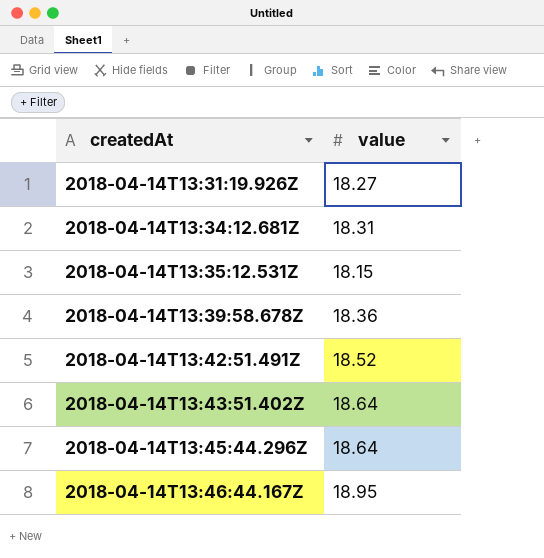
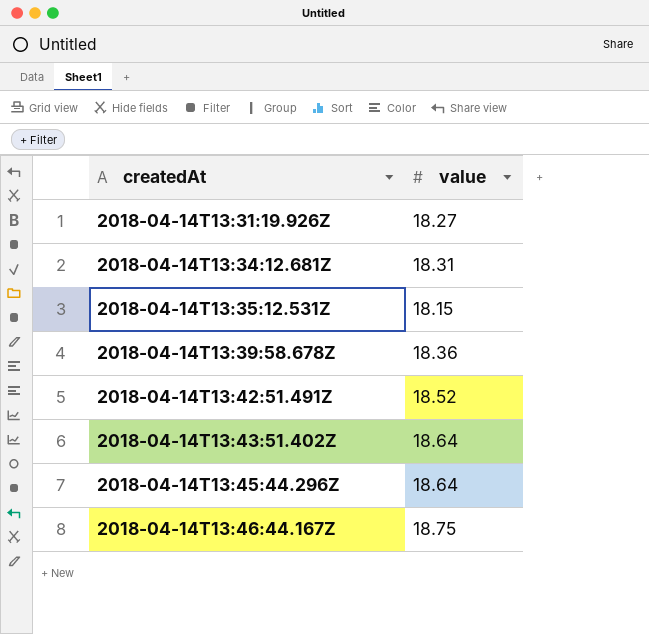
2018-04-14T13:46:44.167Z | value: 18.95 -> 18.75

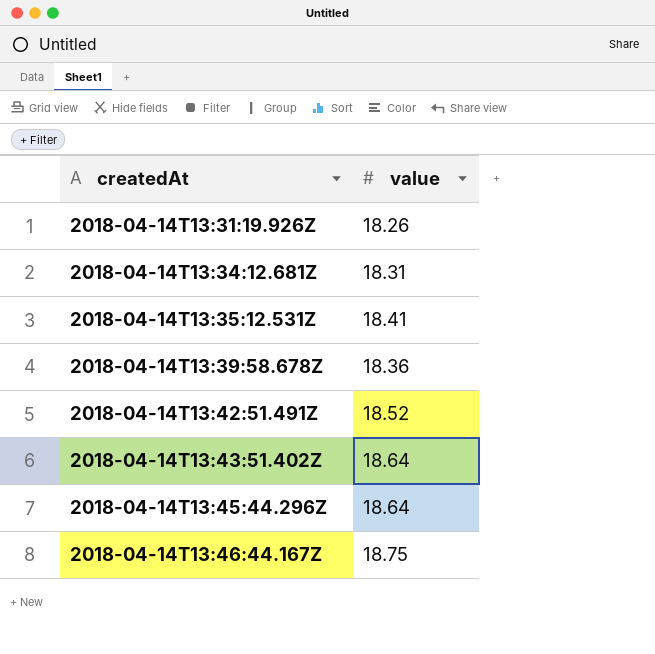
2018-04-14T13:31:19.926Z | value: 18.27 -> 18.26
2018-04-14T13:35:12.531Z | value: 18.15 -> 18.41

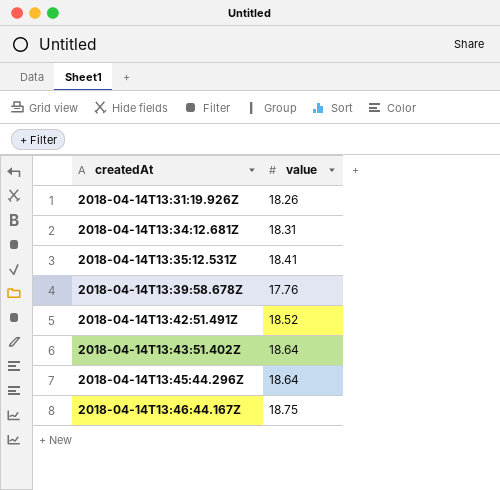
2018-04-14T13:39:58.678Z | value: 18.36 -> 17.76

